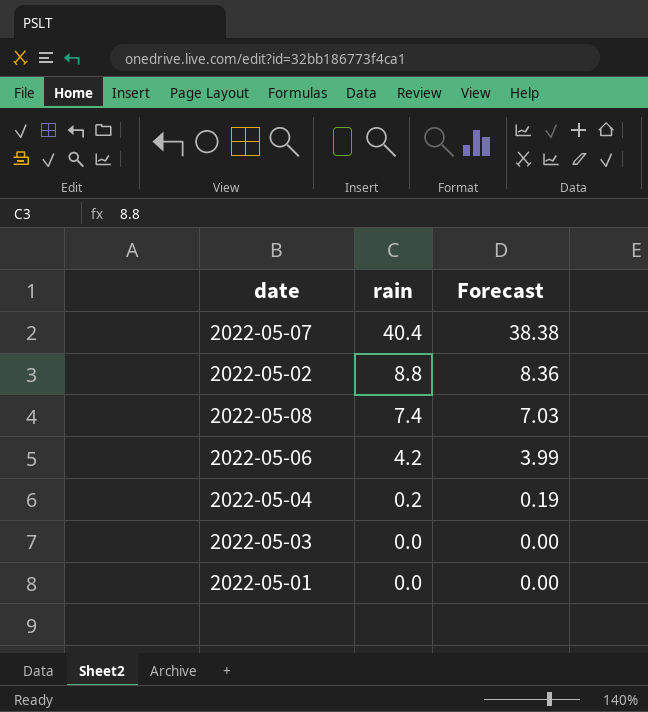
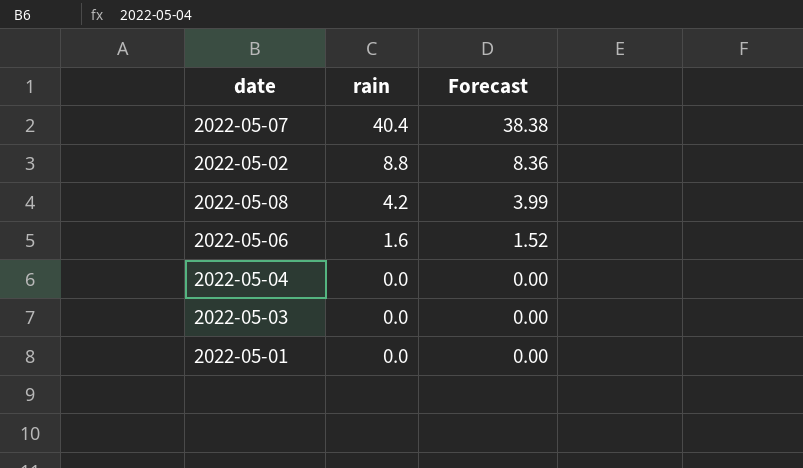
2022-05-08 | rain: 7.4 -> 4.2
2022-05-08 | Forecast: 7.03 -> 3.99
2022-05-06 | rain: 4.2 -> 1.6
2022-05-06 | Forecast: 3.99 -> 1.52
2022-05-04 | rain: 0.2 -> 0.0
2022-05-04 | Forecast: 0.19 -> 0.00

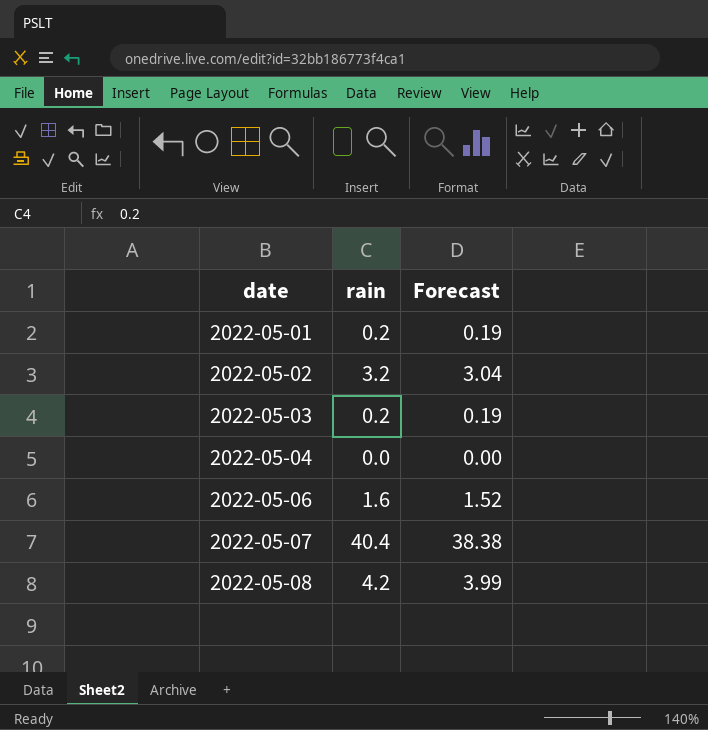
row order: rain descending -> date ascending
2022-05-01 | rain: 0.0 -> 0.2
2022-05-01 | Forecast: 0.00 -> 0.19
2022-05-02 | rain: 8.8 -> 3.2
2022-05-02 | Forecast: 8.36 -> 3.04
2022-05-03 | rain: 0.0 -> 0.2
2022-05-03 | Forecast: 0.00 -> 0.19

